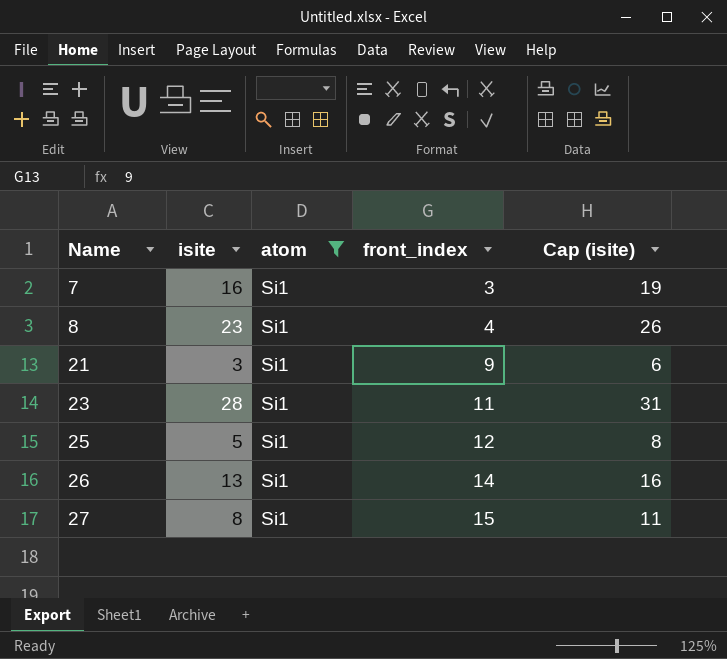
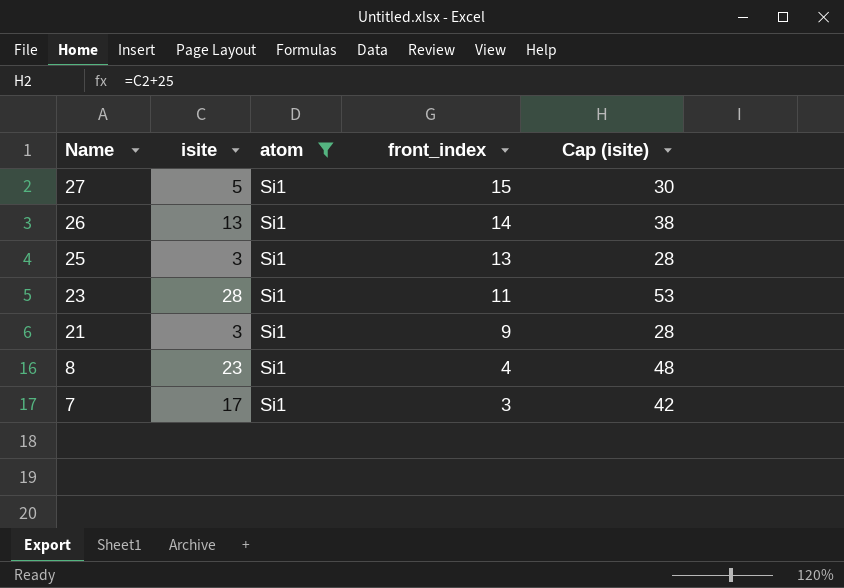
row order: Name ascending -> Name descending
column Cap (isite) | formula: [isite] + 3 -> [isite] + 25
27 | isite: 8 -> 5
25 | isite: 5 -> 3
25 | front_index: 12 -> 13
7 | isite: 16 -> 17

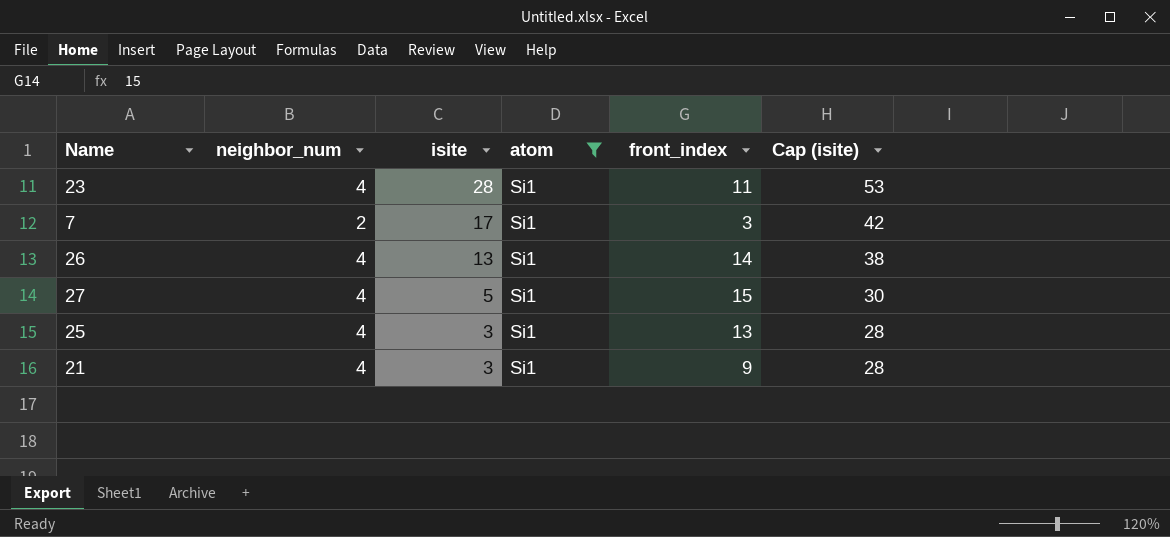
row order: Name descending -> isite descending
column neighbor_num | position: none -> 2
row 8: 23 | Si1 | 4 | 48 -> none

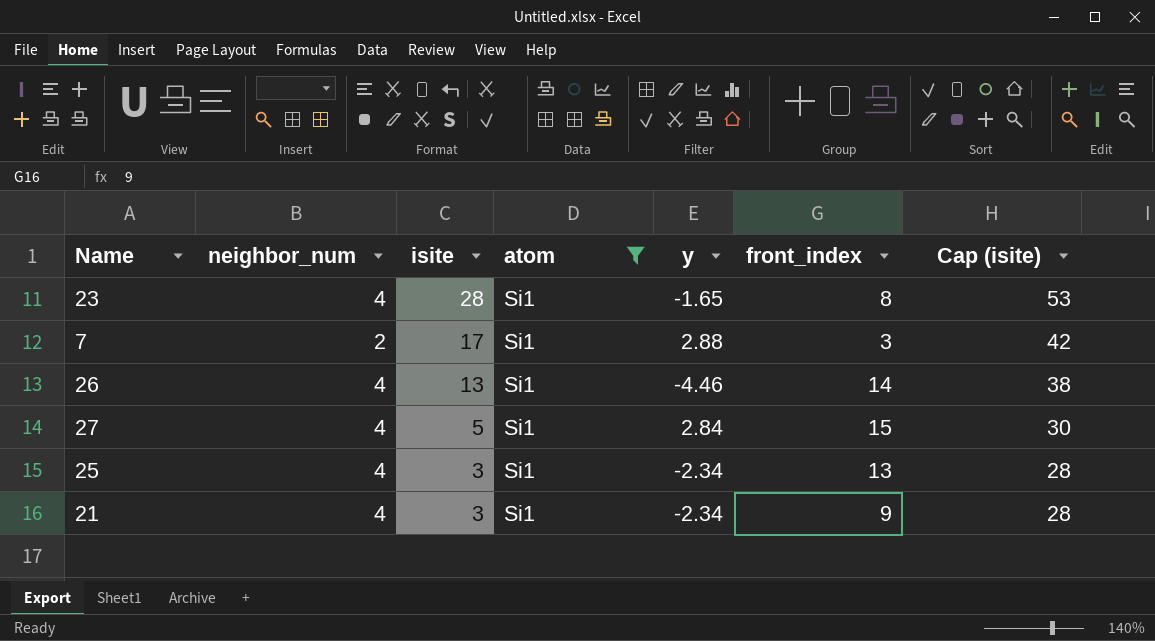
column y | position: none -> 5
23 | front_index: 11 -> 8

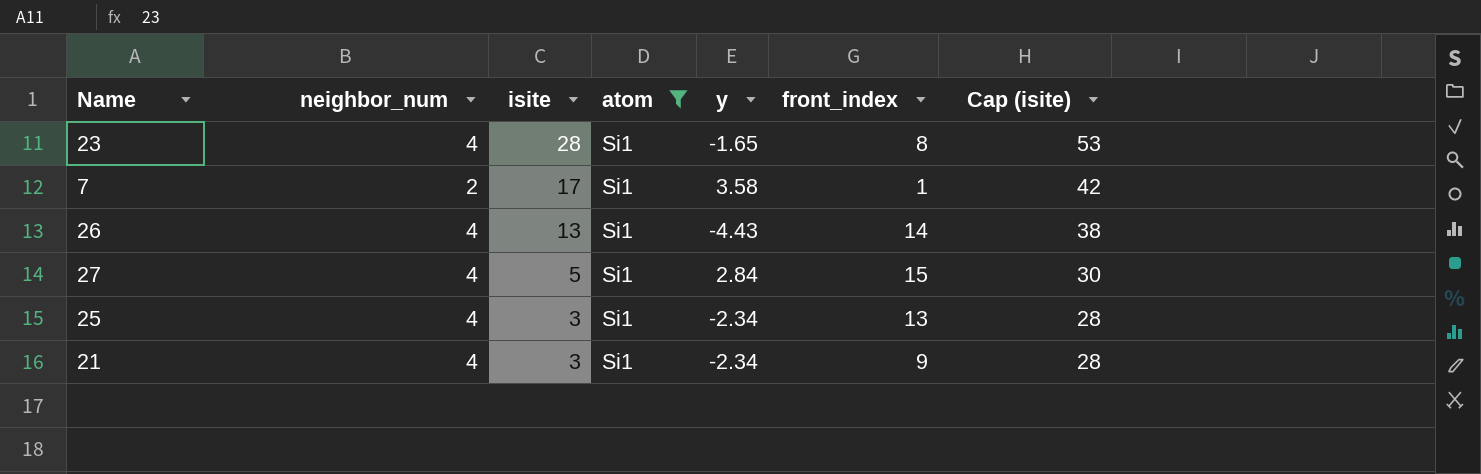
7 | y: 2.88 -> 3.58
7 | front_index: 3 -> 1
26 | y: -4.46 -> -4.43

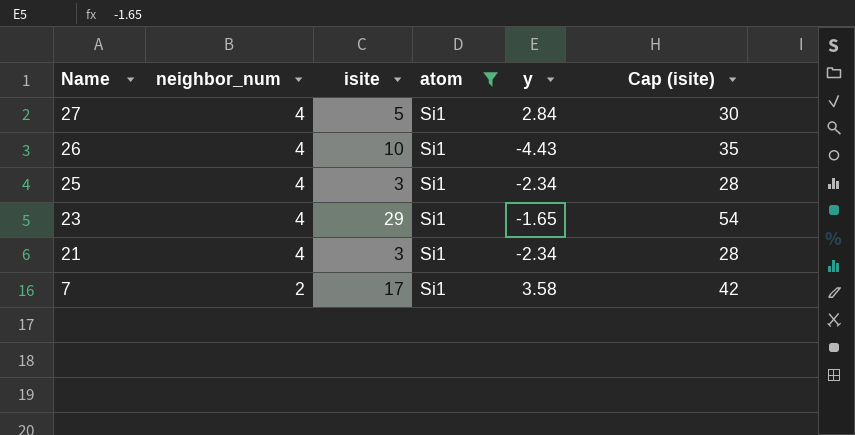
row order: isite descending -> Name descending
column front_index | position: 6 -> none
26 | isite: 13 -> 10
26 | Cap (isite): 38 -> 35
23 | isite: 28 -> 29
23 | Cap (isite): 53 -> 54

